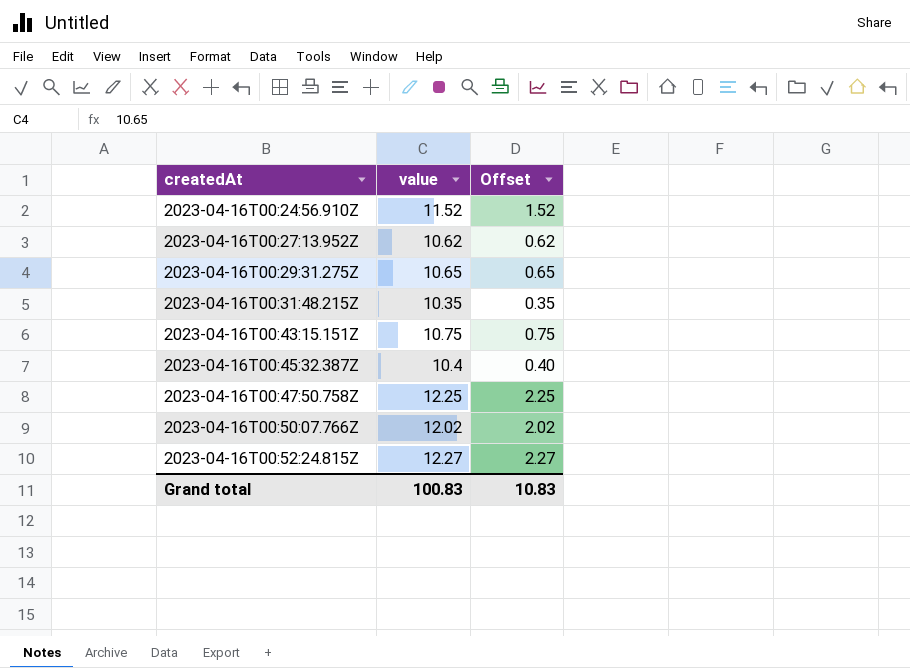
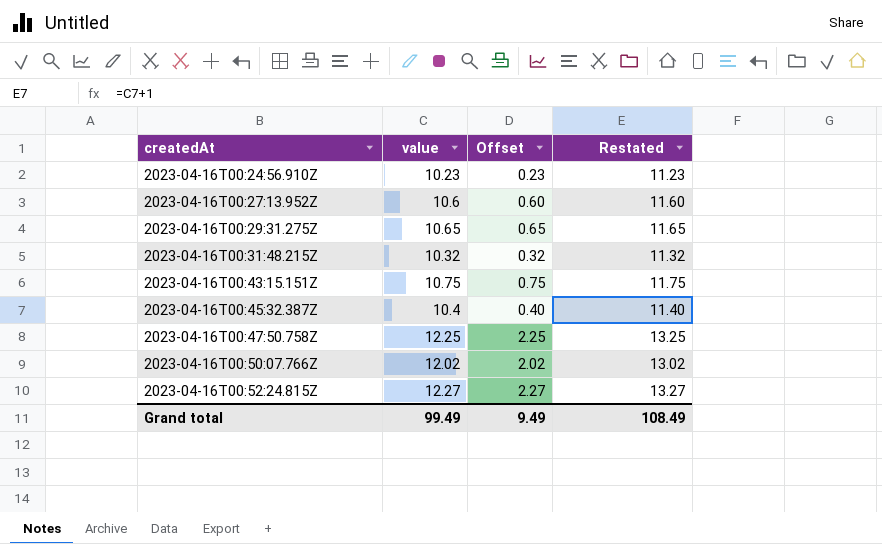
column Restated | formula: none -> [value] + 1
2023-04-16T00:24:56.910Z | value: 11.52 -> 10.23
2023-04-16T00:24:56.910Z | Offset: 1.52 -> 0.23
2023-04-16T00:27:13.952Z | value: 10.62 -> 10.6
2023-04-16T00:27:13.952Z | Offset: 0.62 -> 0.60
2023-04-16T00:31:48.215Z | value: 10.35 -> 10.32
2023-04-16T00:31:48.215Z | Offset: 0.35 -> 0.32
Grand total | value: 100.83 -> 99.49
Grand total | Offset: 10.83 -> 9.49

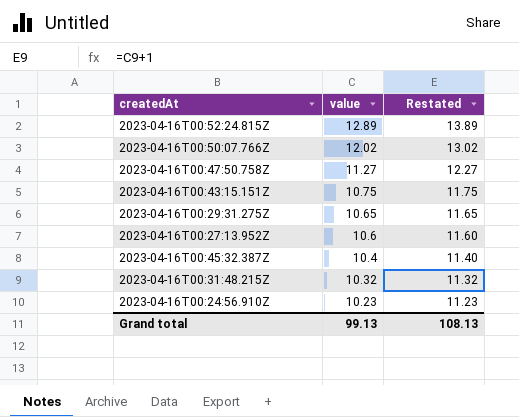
row order: createdAt ascending -> value descending
column Offset | formula: [value] - 10 -> none
2023-04-16T00:52:24.815Z | value: 12.27 -> 12.89
2023-04-16T00:52:24.815Z | Restated: 13.27 -> 13.89
2023-04-16T00:47:50.758Z | value: 12.25 -> 11.27
2023-04-16T00:47:50.758Z | Restated: 13.25 -> 12.27
Grand total | value: 99.49 -> 99.13
Grand total | Restated: 108.49 -> 108.13

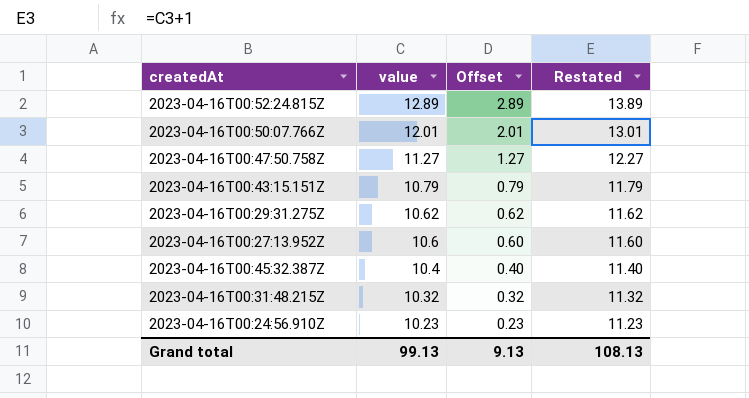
column Offset | formula: none -> [value] - 10
2023-04-16T00:50:07.766Z | value: 12.02 -> 12.01
2023-04-16T00:50:07.766Z | Restated: 13.02 -> 13.01
2023-04-16T00:43:15.151Z | value: 10.75 -> 10.79
2023-04-16T00:43:15.151Z | Restated: 11.75 -> 11.79
2023-04-16T00:29:31.275Z | value: 10.65 -> 10.62
2023-04-16T00:29:31.275Z | Restated: 11.65 -> 11.62

